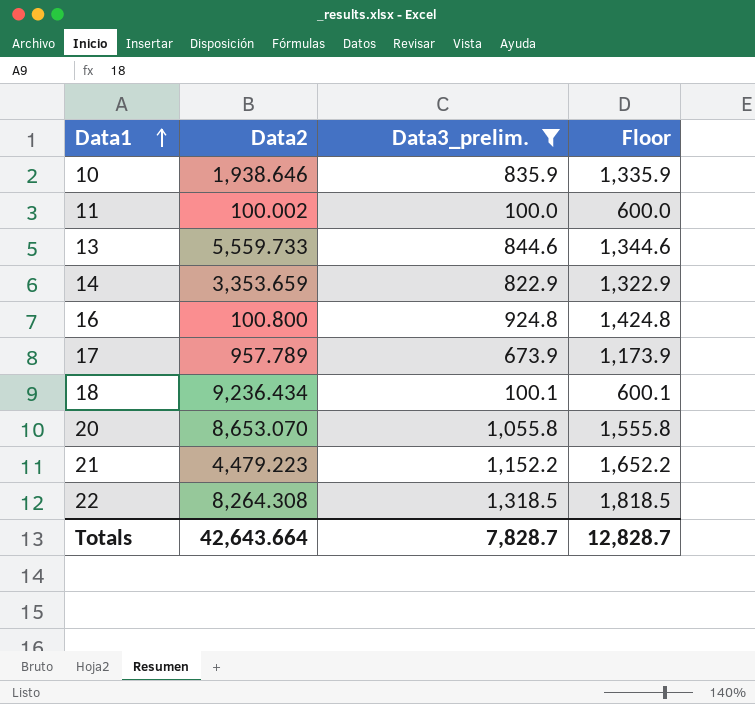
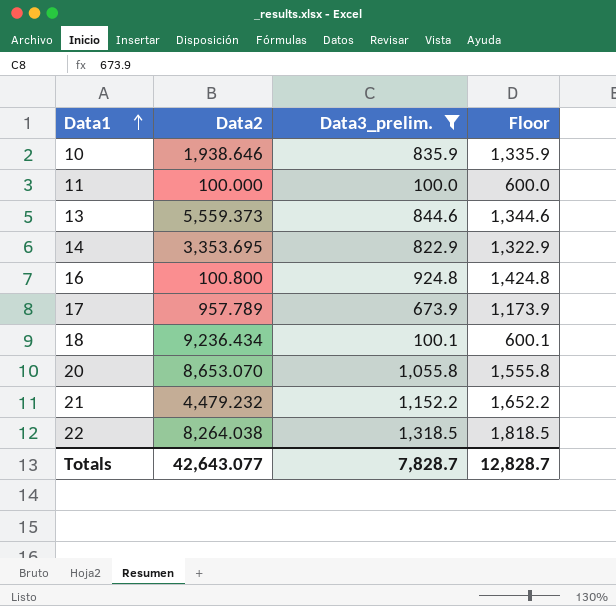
11 | Data2: 100.002 -> 100.000
13 | Data2: 5,559.733 -> 5,559.373
14 | Data2: 3,353.659 -> 3,353.695
21 | Data2: 4,479.223 -> 4,479.232
22 | Data2: 8,264.308 -> 8,264.038
Totals | Data2: 42,643.664 -> 42,643.077

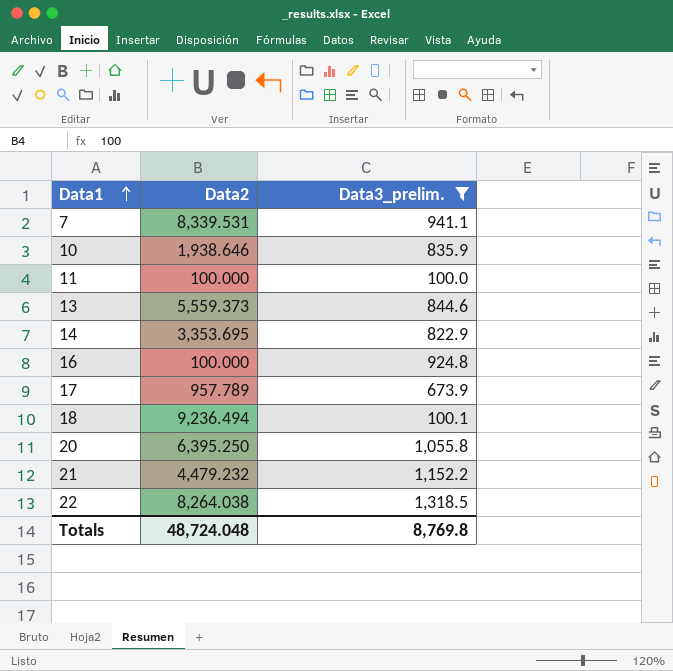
column Floor | formula: [Data3_prelim.] + 500 -> none
row 7: none -> 8,339.531 | 941.1
16 | Data2: 100.800 -> 100.000
18 | Data2: 9,236.434 -> 9,236.494
20 | Data2: 8,653.070 -> 6,395.250
Totals | Data2: 42,643.077 -> 48,724.048
Totals | Data3_prelim.: 7,828.7 -> 8,769.8

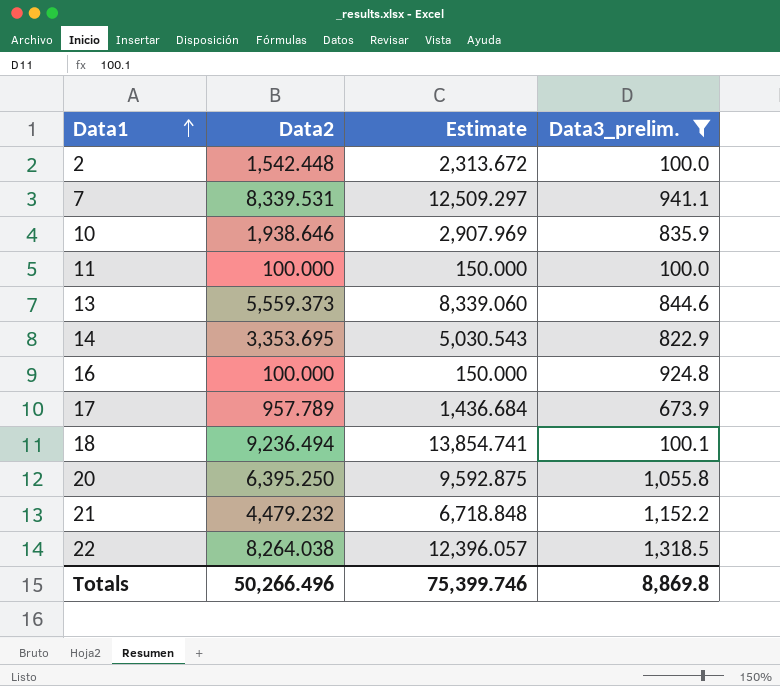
column Estimate | formula: none -> [Data2] * 1.5
row 2: none -> 1,542.448 | 2,313.672 | 100.0
Totals | Data2: 48,724.048 -> 50,266.496
Totals | Data3_prelim.: 8,769.8 -> 8,869.8

